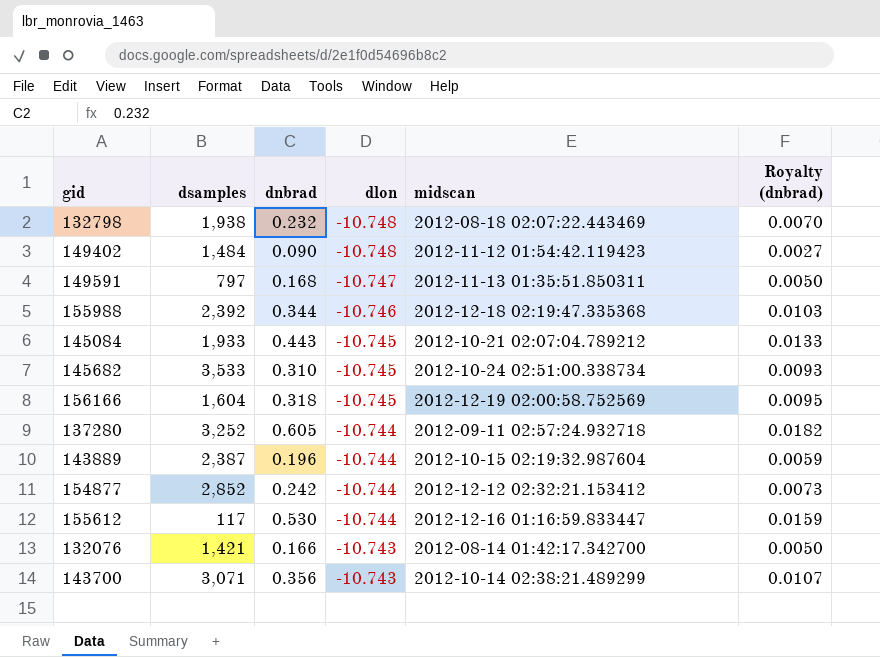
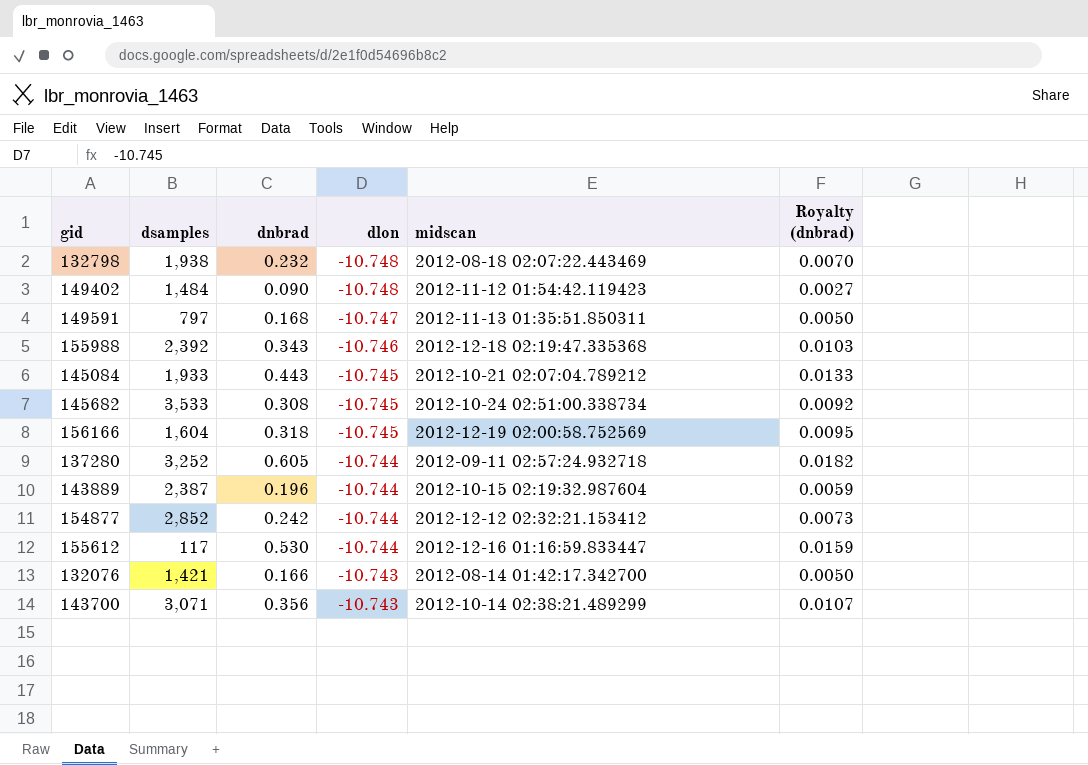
155988 | dnbrad: 0.344 -> 0.343
145682 | dnbrad: 0.310 -> 0.308
145682 | Royalty (dnbrad): 0.0093 -> 0.0092

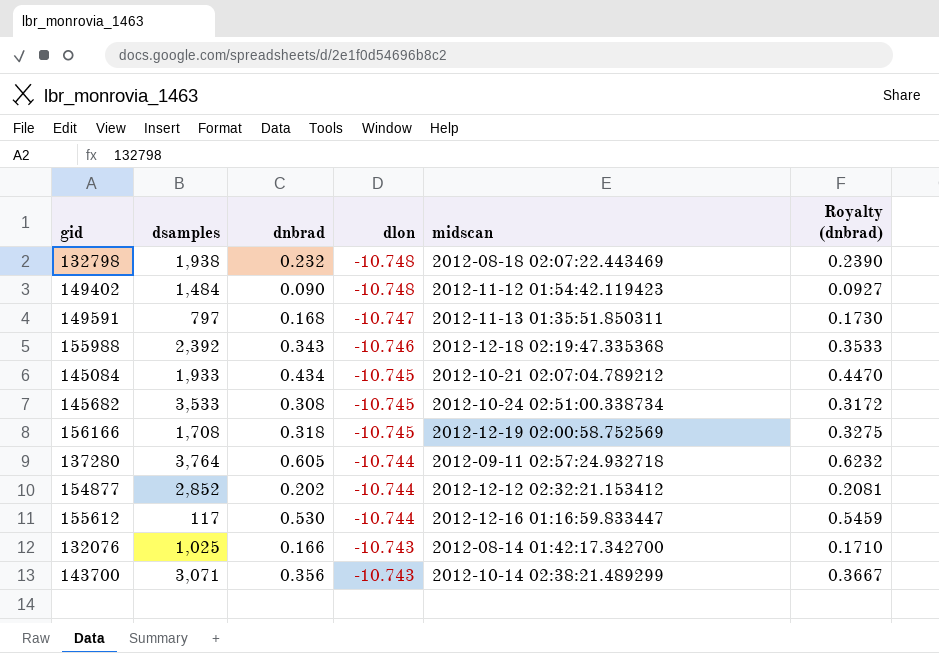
column Royalty (dnbrad) | formula: [dnbrad] * 0.03 -> [dnbrad] * 1.03
row 143889: 2,387 | 0.196 | -10.744 | 2012-10-15 02:19:32.987604 | 0.0059 -> none
145084 | dnbrad: 0.443 -> 0.434
156166 | dsamples: 1,604 -> 1,708
137280 | dsamples: 3,252 -> 3,764
154877 | dnbrad: 0.242 -> 0.202
132076 | dsamples: 1,421 -> 1,025

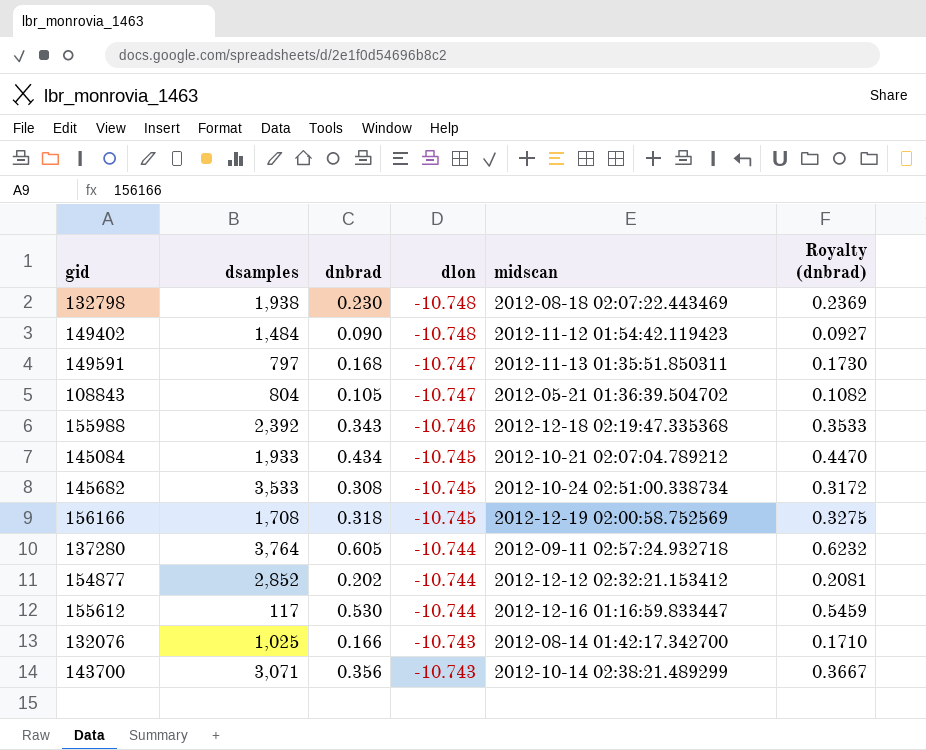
132798 | dnbrad: 0.232 -> 0.230
132798 | Royalty (dnbrad): 0.2390 -> 0.2369
row 108843: none -> 804 | 0.105 | -10.747 | 2012-05-21 01:36:39.504702 | 0.1082

